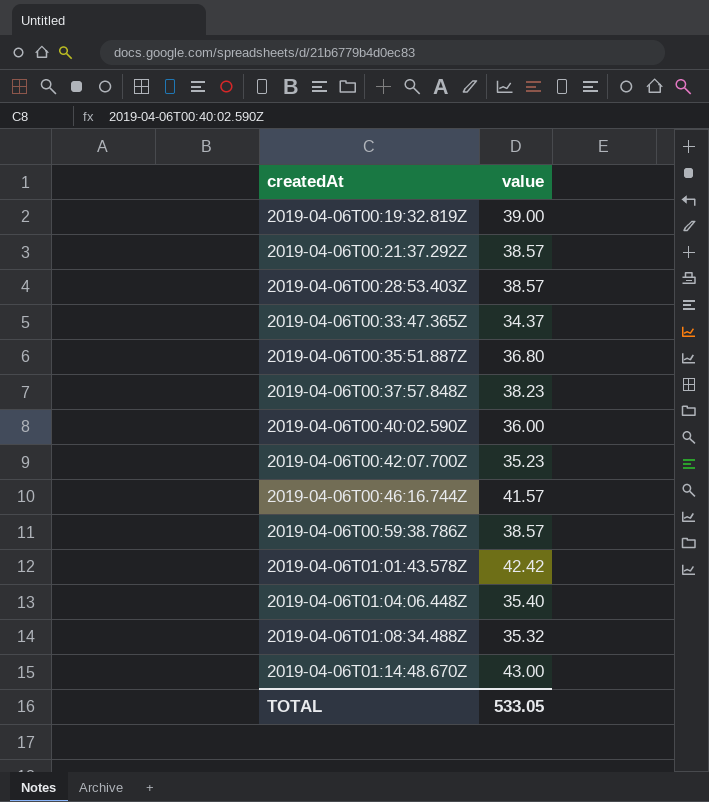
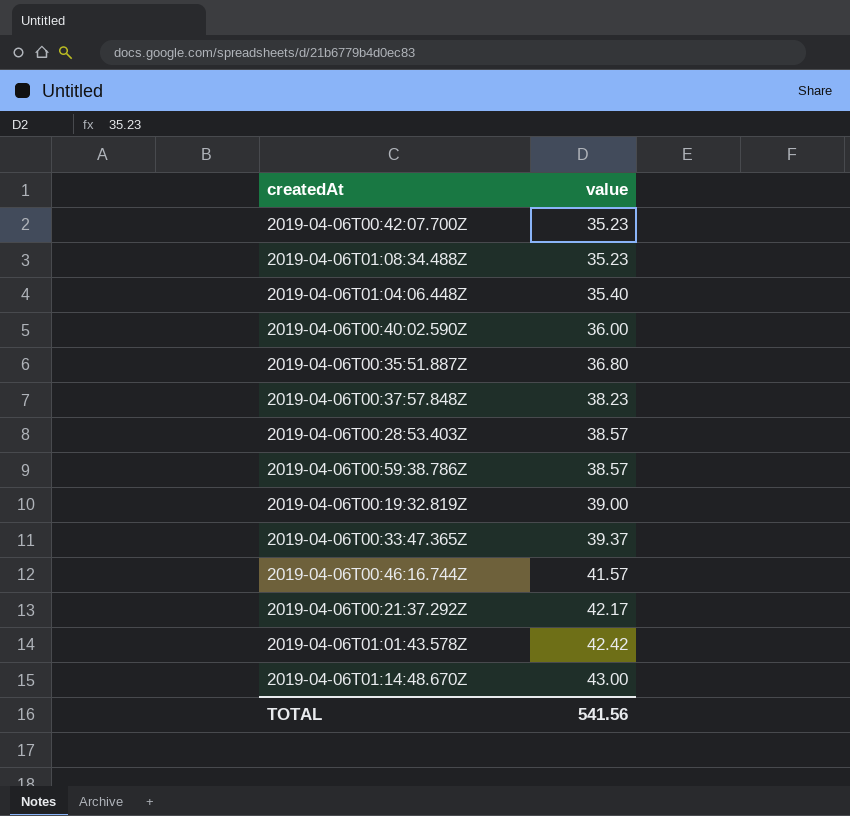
row order: createdAt ascending -> value ascending
2019-04-06T01:08:34.488Z | value: 35.32 -> 35.23
2019-04-06T00:33:47.365Z | value: 34.37 -> 39.37
2019-04-06T00:21:37.292Z | value: 38.57 -> 42.17
TOTAL | value: 533.05 -> 541.56

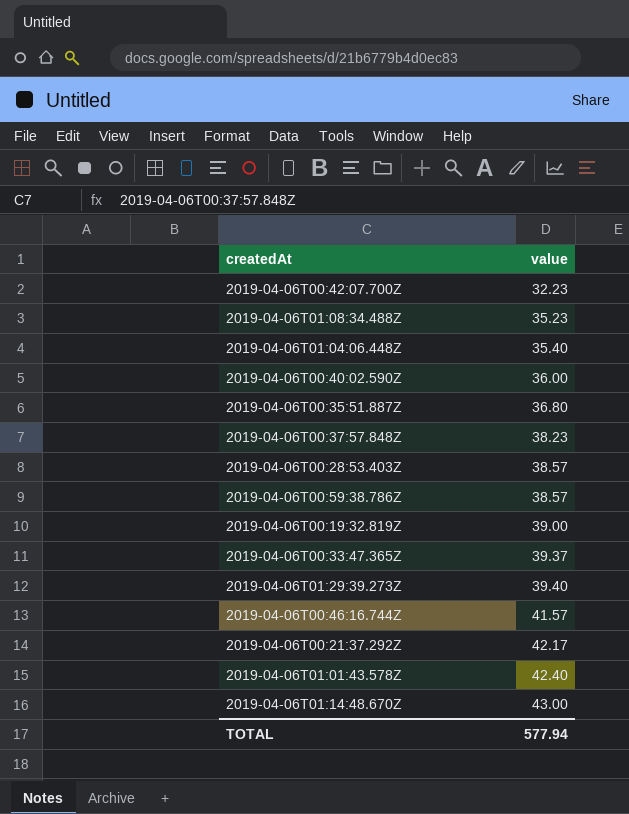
2019-04-06T00:42:07.700Z | value: 35.23 -> 32.23
row 2019-04-06T01:29:39.273Z: none -> 39.40
2019-04-06T01:01:43.578Z | value: 42.42 -> 42.40
TOTAL | value: 541.56 -> 577.94

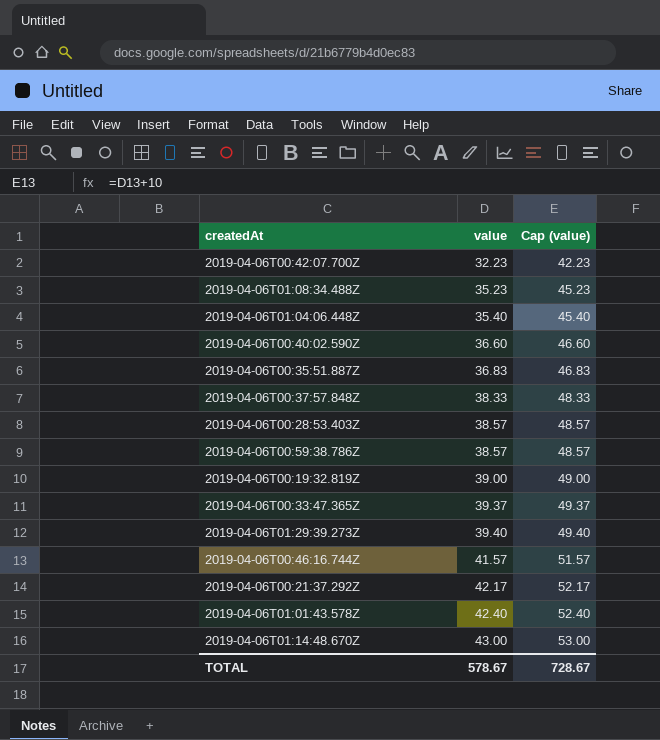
column Cap (value) | formula: none -> [value] + 10
2019-04-06T00:40:02.590Z | value: 36.00 -> 36.60
2019-04-06T00:35:51.887Z | value: 36.80 -> 36.83
2019-04-06T00:37:57.848Z | value: 38.23 -> 38.33
TOTAL | value: 577.94 -> 578.67

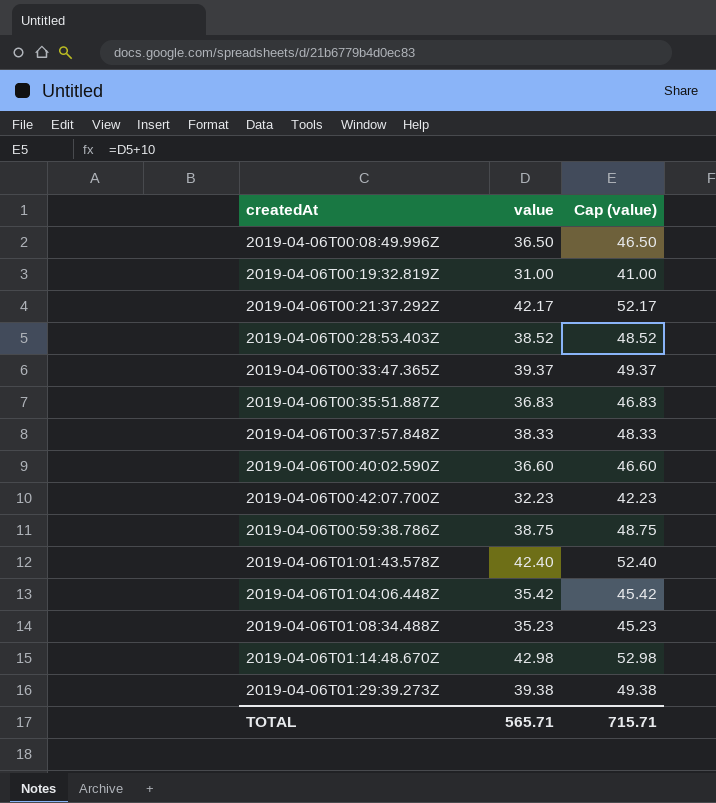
row order: value ascending -> createdAt ascending
row 2019-04-06T00:46:16.744Z: 41.57 | 51.57 -> none
row 2019-04-06T00:08:49.996Z: none -> 36.50 | 46.50
2019-04-06T00:19:32.819Z | value: 39.00 -> 31.00
2019-04-06T00:19:32.819Z | Cap (value): 49.00 -> 41.00
2019-04-06T00:28:53.403Z | value: 38.57 -> 38.52
2019-04-06T00:28:53.403Z | Cap (value): 48.57 -> 48.52
2019-04-06T00:59:38.786Z | value: 38.57 -> 38.75
2019-04-06T00:59:38.786Z | Cap (value): 48.57 -> 48.75
2019-04-06T01:04:06.448Z | value: 35.40 -> 35.42
2019-04-06T01:04:06.448Z | Cap (value): 45.40 -> 45.42
2019-04-06T01:14:48.670Z | value: 43.00 -> 42.98
2019-04-06T01:14:48.670Z | Cap (value): 53.00 -> 52.98
2019-04-06T01:29:39.273Z | value: 39.40 -> 39.38
2019-04-06T01:29:39.273Z | Cap (value): 49.40 -> 49.38
TOTAL | value: 578.67 -> 565.71
TOTAL | Cap (value): 728.67 -> 715.71

